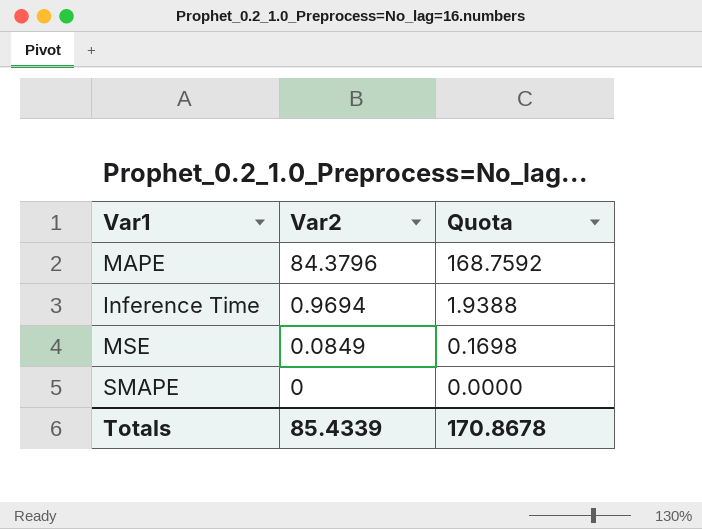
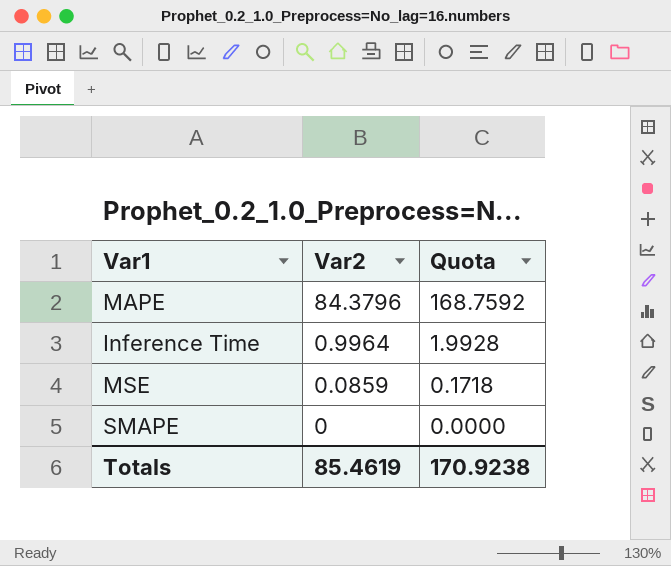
Inference Time | Var2: 0.9694 -> 0.9964
Inference Time | Quota: 1.9388 -> 1.9928
MSE | Var2: 0.0849 -> 0.0859
MSE | Quota: 0.1698 -> 0.1718
Totals | Var2: 85.4339 -> 85.4619
Totals | Quota: 170.8678 -> 170.9238

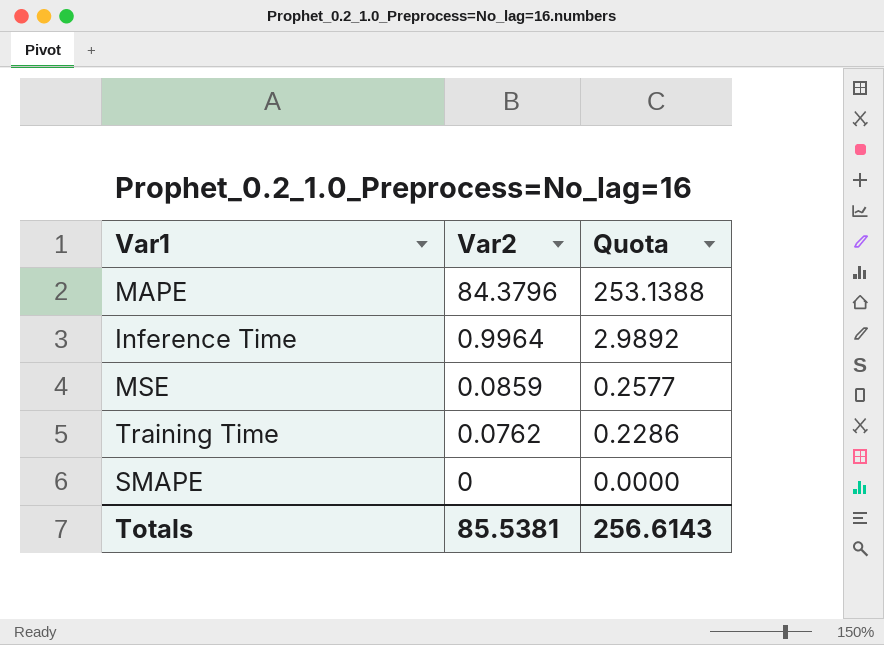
column Quota | formula: [Var2] * 2 -> [Var2] * 3
row Training Time: none -> 0.0762 | 0.2286
Totals | Var2: 85.4619 -> 85.5381
Totals | Quota: 170.9238 -> 256.6143

